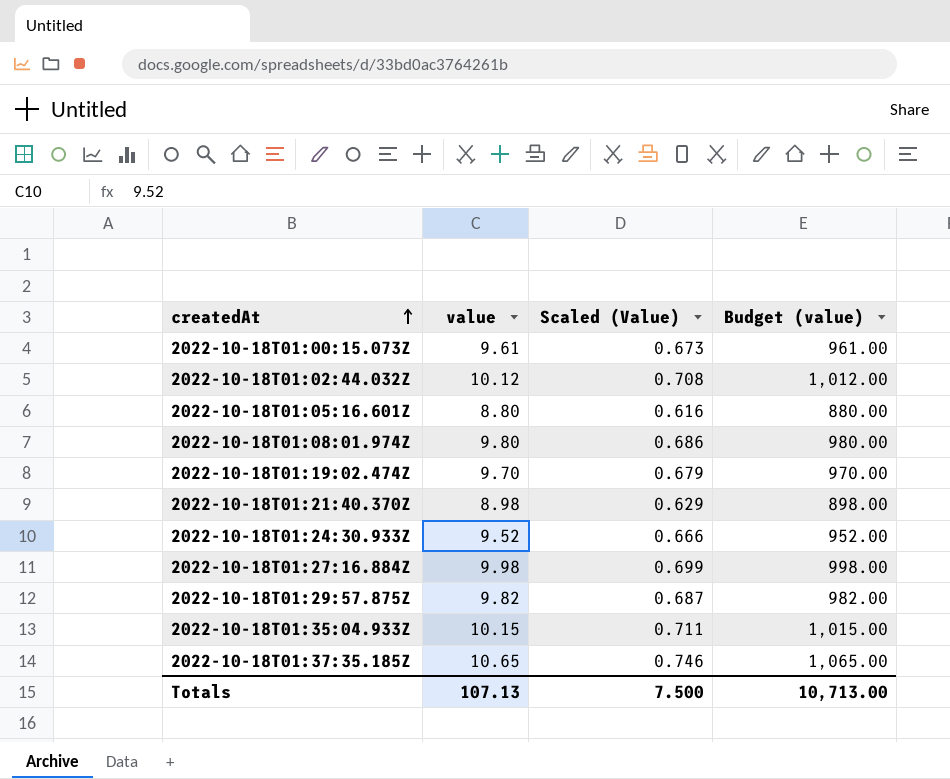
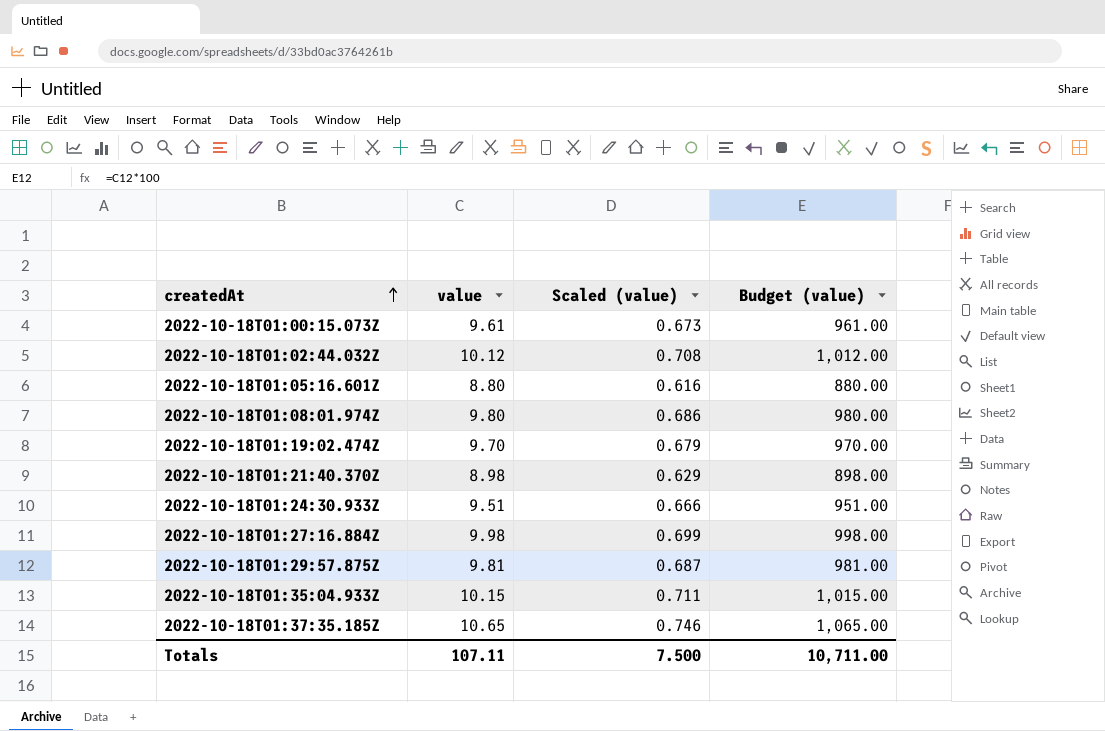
column name: Scaled (Value) -> Scaled (value)
2022-10-18T01:24:30.933Z | value: 9.52 -> 9.51
2022-10-18T01:24:30.933Z | Budget (value): 952.00 -> 951.00
2022-10-18T01:29:57.875Z | value: 9.82 -> 9.81
2022-10-18T01:29:57.875Z | Budget (value): 982.00 -> 981.00
Totals | value: 107.13 -> 107.11
Totals | Budget (value): 10,713.00 -> 10,711.00

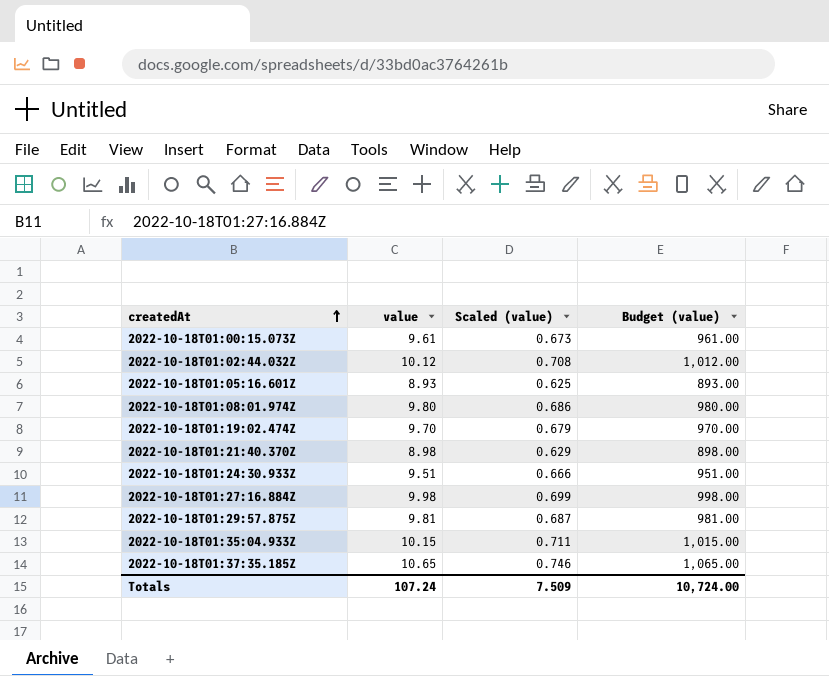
2022-10-18T01:05:16.601Z | value: 8.80 -> 8.93
2022-10-18T01:05:16.601Z | Scaled (value): 0.616 -> 0.625
2022-10-18T01:05:16.601Z | Budget (value): 880.00 -> 893.00
Totals | value: 107.11 -> 107.24
Totals | Scaled (value): 7.500 -> 7.509
Totals | Budget (value): 10,711.00 -> 10,724.00

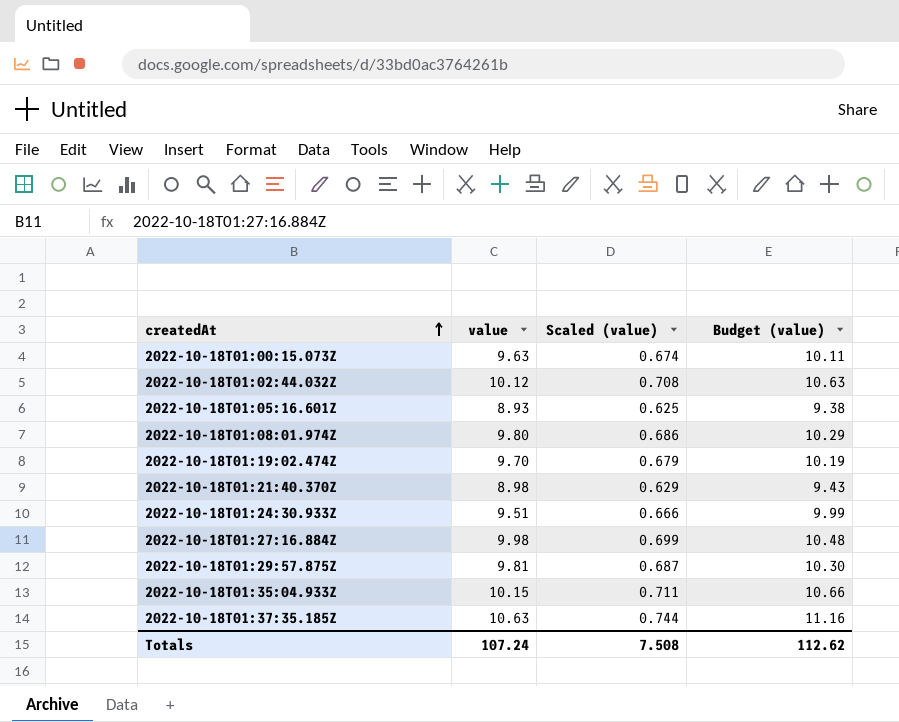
column Budget (value) | formula: [value] * 100 -> [value] * 1.05
2022-10-18T01:00:15.073Z | value: 9.61 -> 9.63
2022-10-18T01:00:15.073Z | Scaled (value): 0.673 -> 0.674
2022-10-18T01:37:35.185Z | value: 10.65 -> 10.63
2022-10-18T01:37:35.185Z | Scaled (value): 0.746 -> 0.744
Totals | Scaled (value): 7.509 -> 7.508
Totals | Budget (value): 10,724.00 -> 112.62

